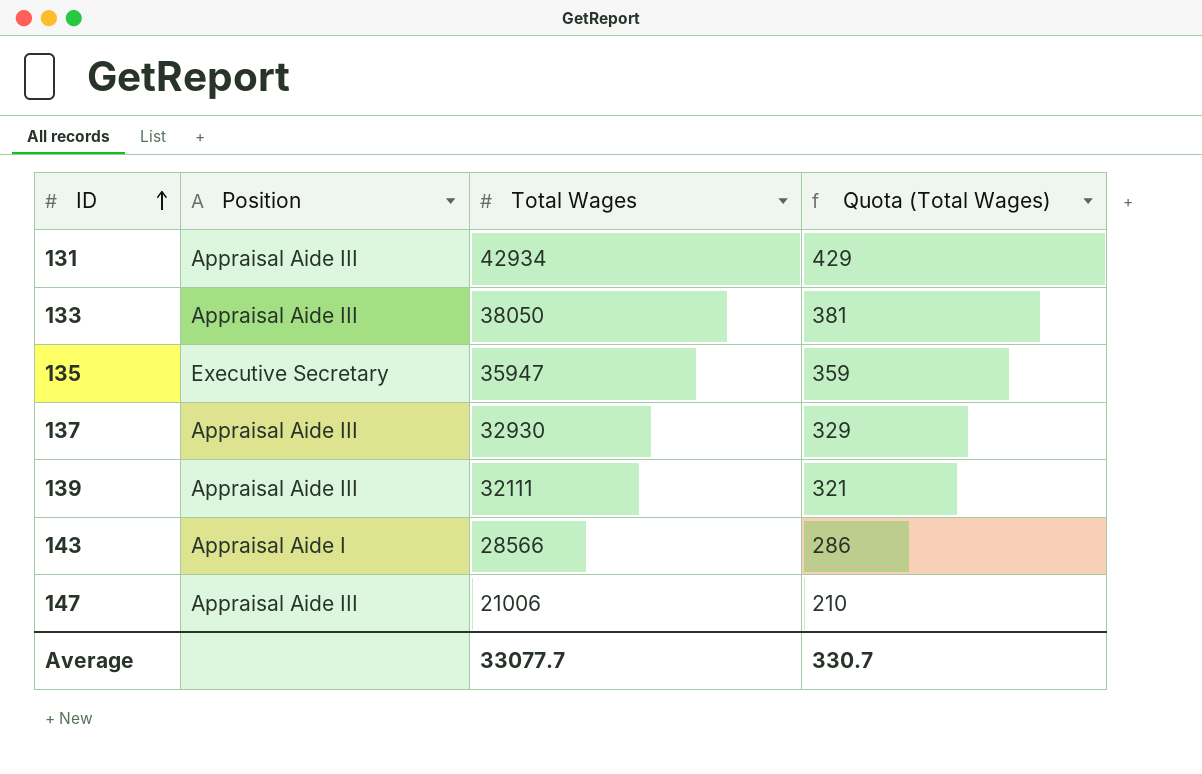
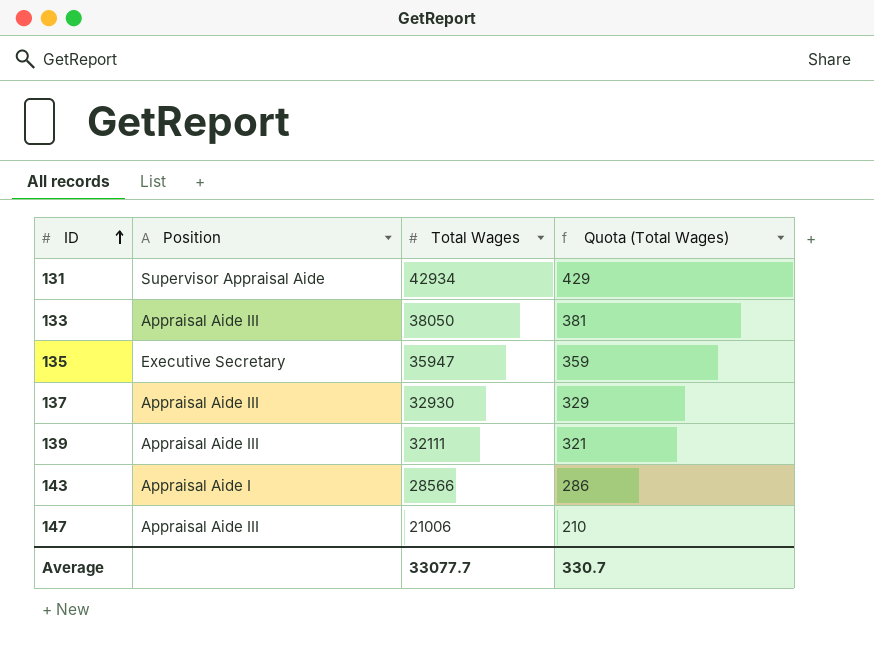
131 | Position: Appraisal Aide III -> Supervisor Appraisal Aide

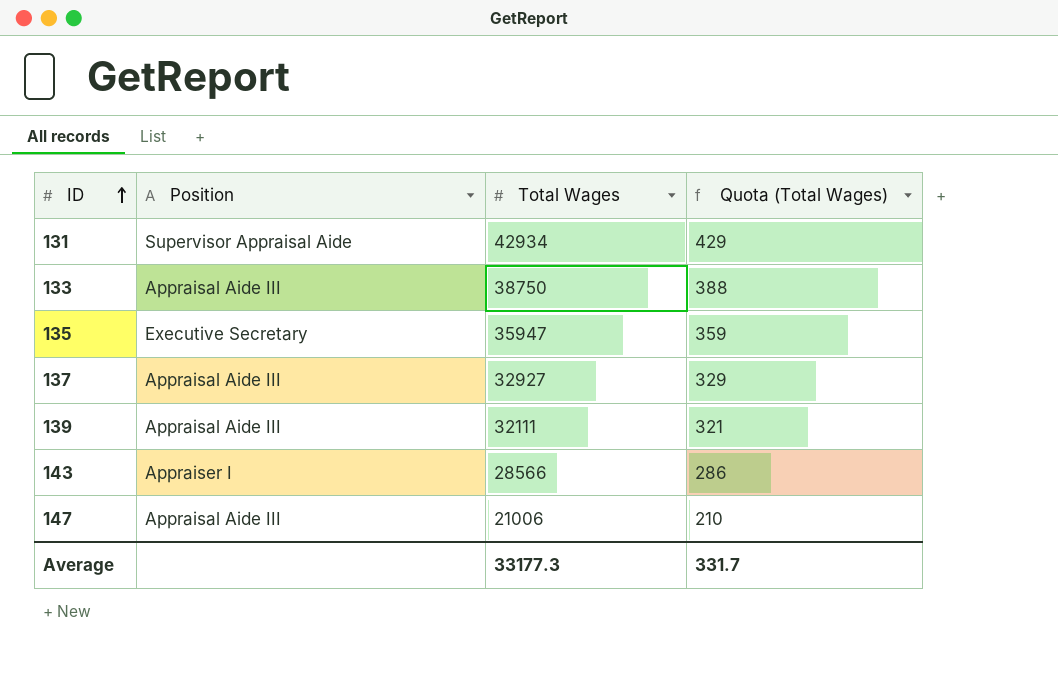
133 | Total Wages: 38050 -> 38750
133 | Quota (Total Wages): 381 -> 388
137 | Total Wages: 32930 -> 32927
143 | Position: Appraisal Aide I -> Appraiser I
Average | Total Wages: 33077.7 -> 33177.3
Average | Quota (Total Wages): 330.7 -> 331.7

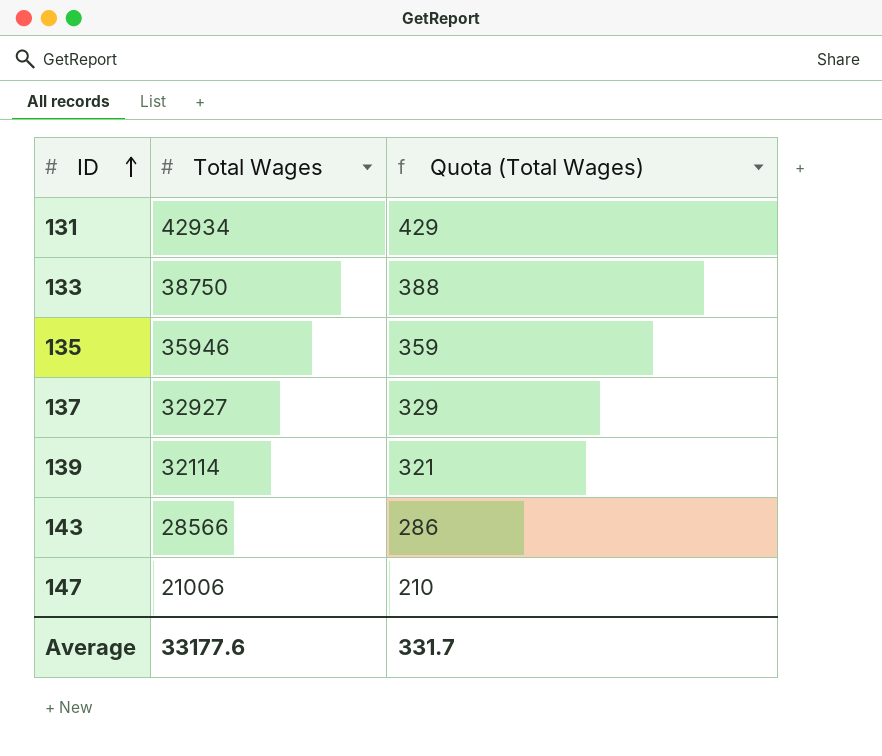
column Position | position: 2 -> none
135 | Total Wages: 35947 -> 35946
139 | Total Wages: 32111 -> 32114
Average | Total Wages: 33177.3 -> 33177.6

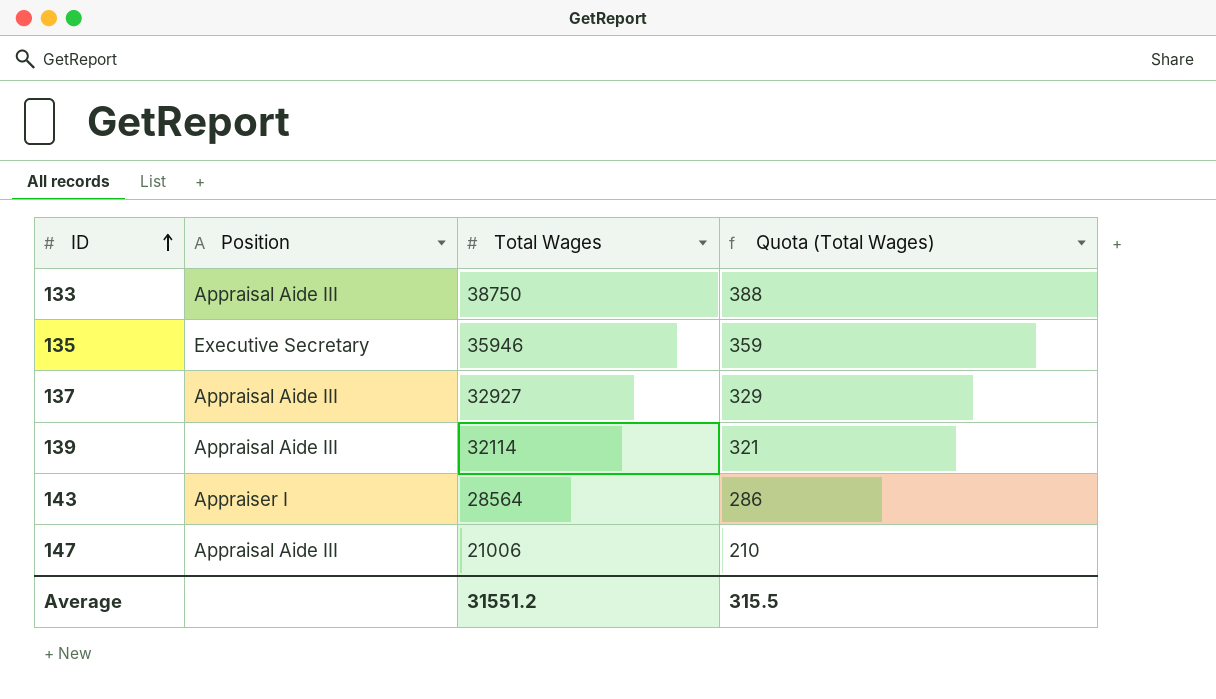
column Position | position: none -> 2
row 131: 42934 | 429 -> none
143 | Total Wages: 28566 -> 28564
Average | Total Wages: 33177.6 -> 31551.2
Average | Quota (Total Wages): 331.7 -> 315.5

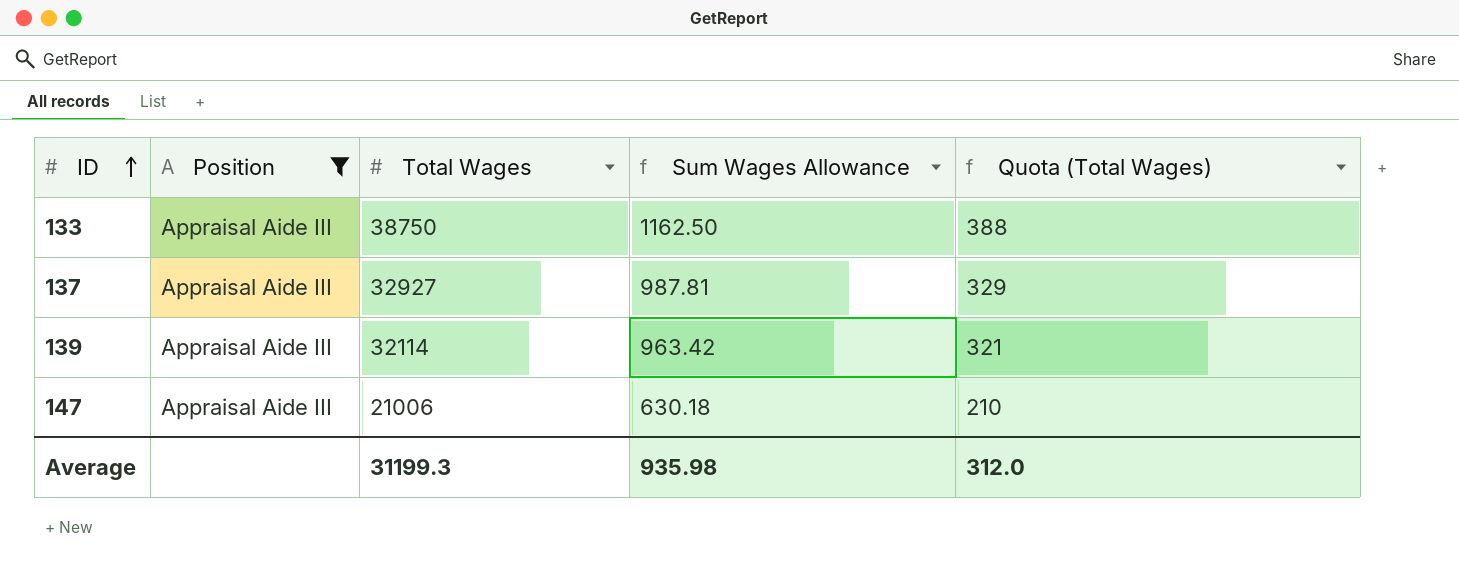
filter: none -> Position = Appraisal Aide III
column Sum Wages Allowance | formula: none -> [Total Wages] * 0.03
Average | Total Wages: 31551.2 -> 31199.3
Average | Quota (Total Wages): 315.5 -> 312.0

